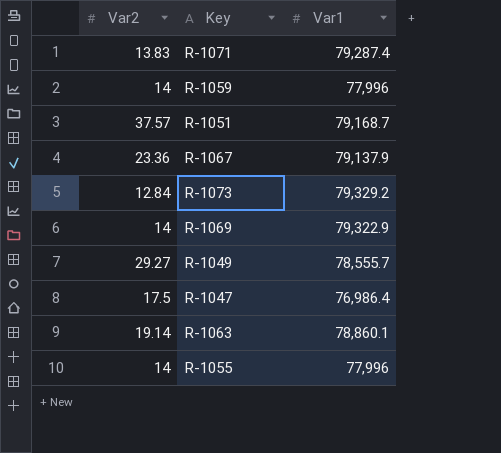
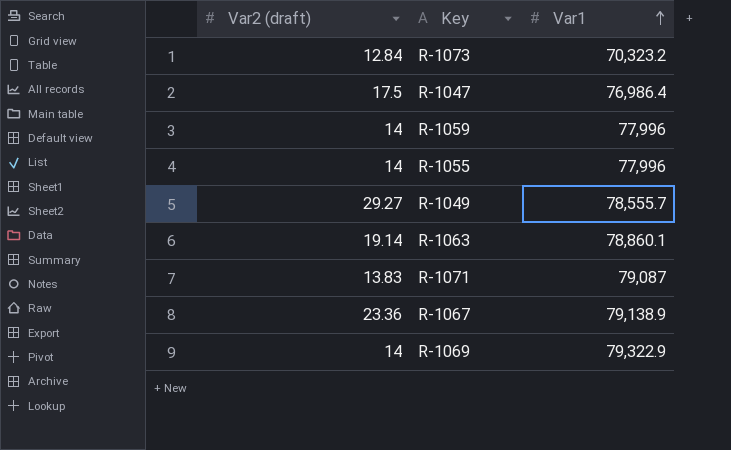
row order: none -> Var1 ascending
column name: Var2 -> Var2 (draft)
row R-1051: 37.57 | 79,168.7 -> none
R-1073 | Var1: 79,329.2 -> 70,323.2
R-1071 | Var1: 79,287.4 -> 79,087
R-1067 | Var1: 79,137.9 -> 79,138.9

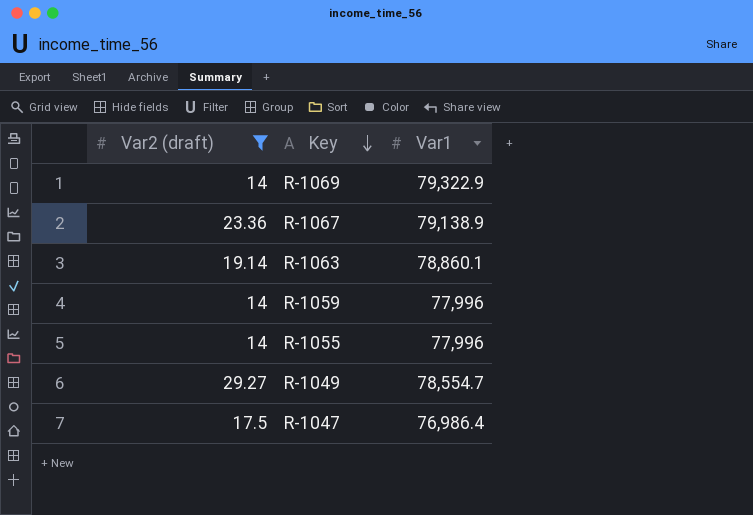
filter: none -> Var2 (draft) >= 14
row order: Var1 ascending -> Key descending
R-1049 | Var1: 78,555.7 -> 78,554.7

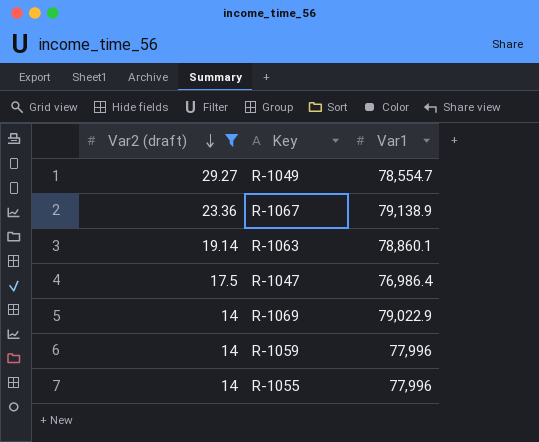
row order: Key descending -> Var2 (draft) descending
R-1069 | Var1: 79,322.9 -> 79,022.9

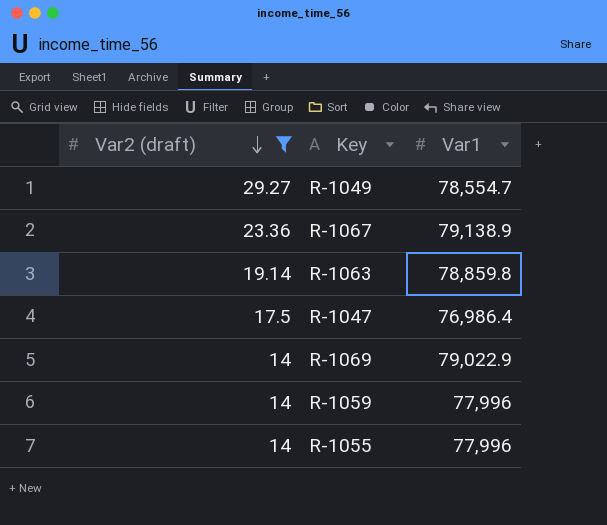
R-1063 | Var1: 78,860.1 -> 78,859.8

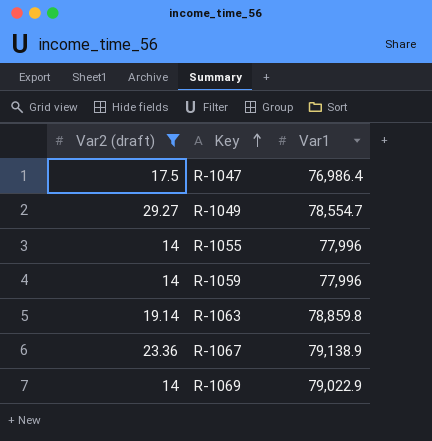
row order: Var2 (draft) descending -> Key ascending

